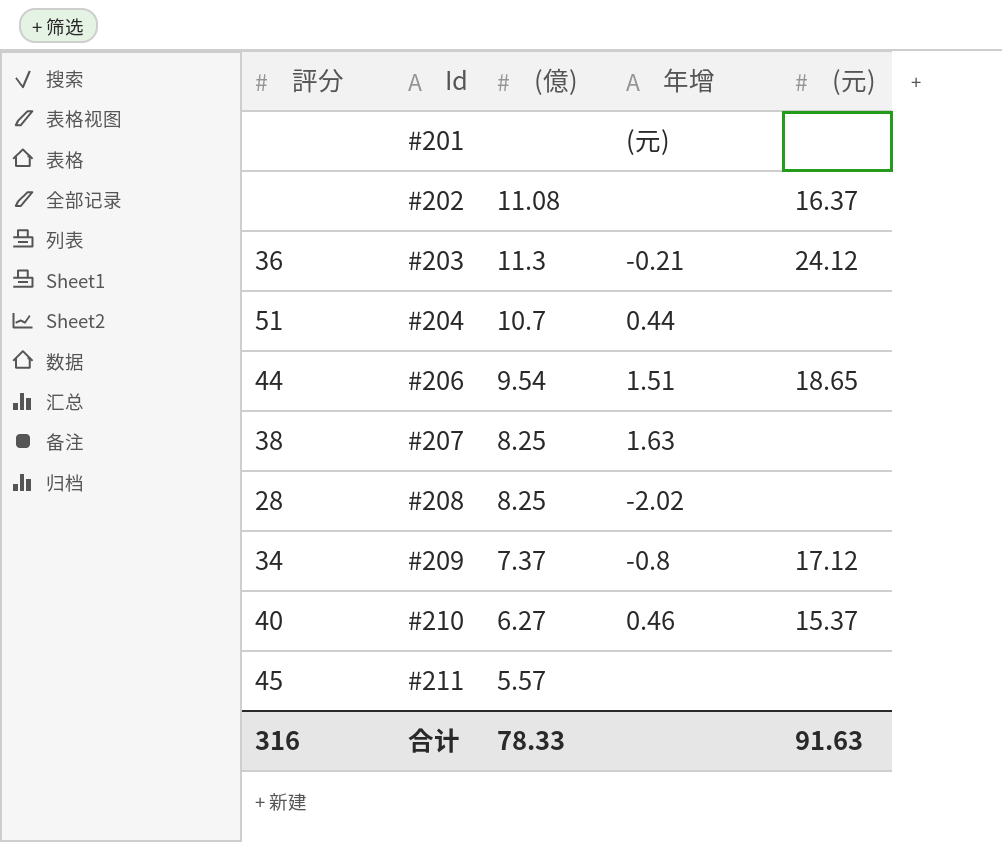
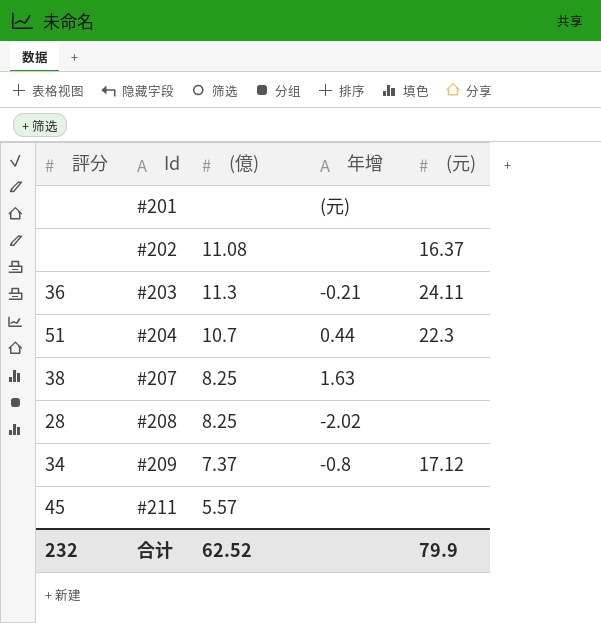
row #206: 44 | 9.54 | 1.51 | 18.65 -> none
row #210: 40 | 6.27 | 0.46 | 15.37 -> none
#203 | (元): 24.12 -> 24.11
#204 | (元): none -> 22.3
合计 | 評分: 316 -> 232
合计 | (億): 78.33 -> 62.52
合计 | (元): 91.63 -> 79.9

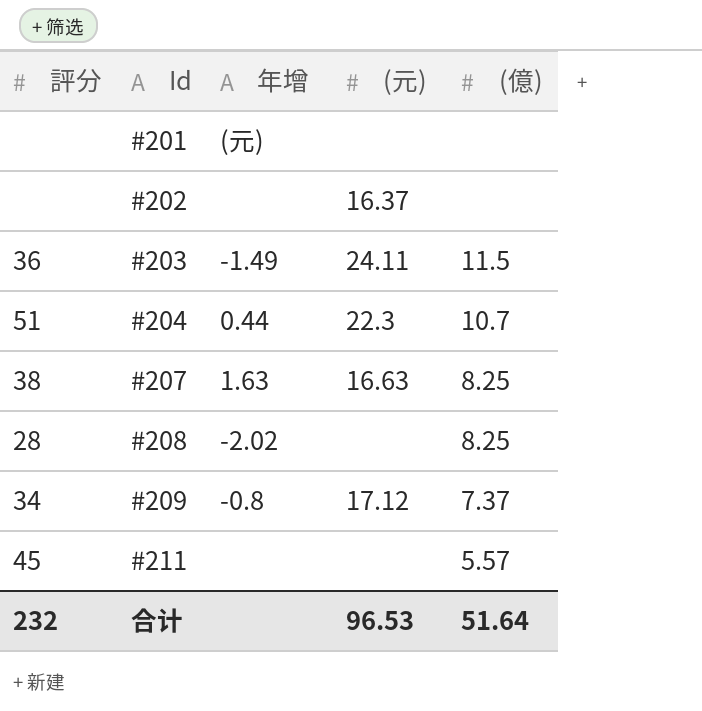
column (億) | position: 3 -> 5
#202 | (億): 11.08 -> none
#203 | 年增: -0.21 -> -1.49
#203 | (億): 11.3 -> 11.5
#207 | (元): none -> 16.63
合计 | (元): 79.9 -> 96.53
合计 | (億): 62.52 -> 51.64

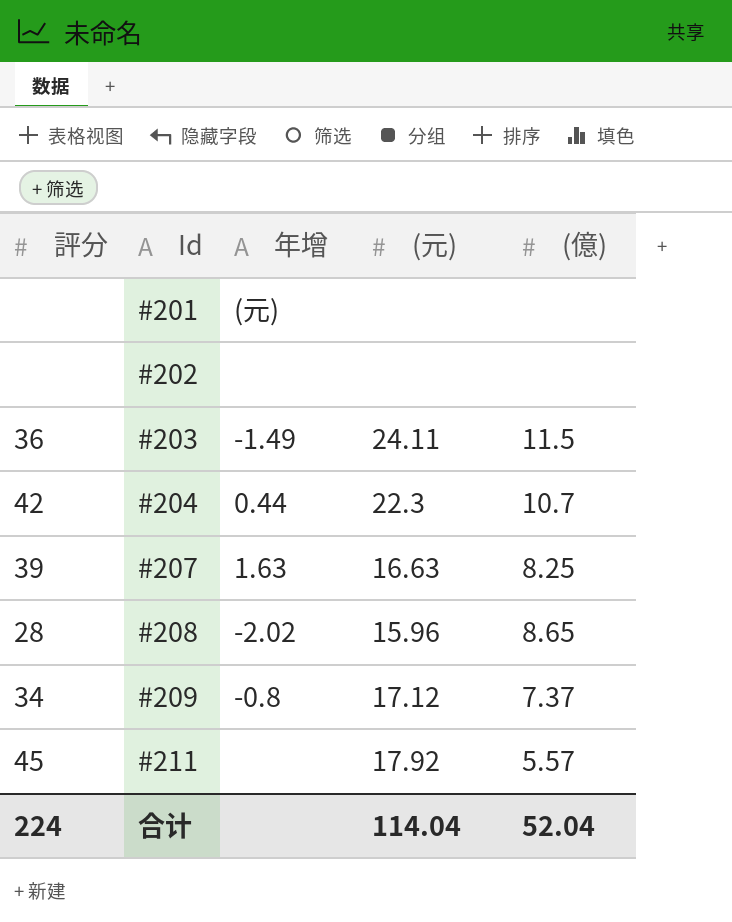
#202 | (元): 16.37 -> none
#204 | 評分: 51 -> 42
#207 | 評分: 38 -> 39
#208 | (元): none -> 15.96
#208 | (億): 8.25 -> 8.65
#211 | (元): none -> 17.92
合计 | 評分: 232 -> 224
合计 | (元): 96.53 -> 114.04
合计 | (億): 51.64 -> 52.04

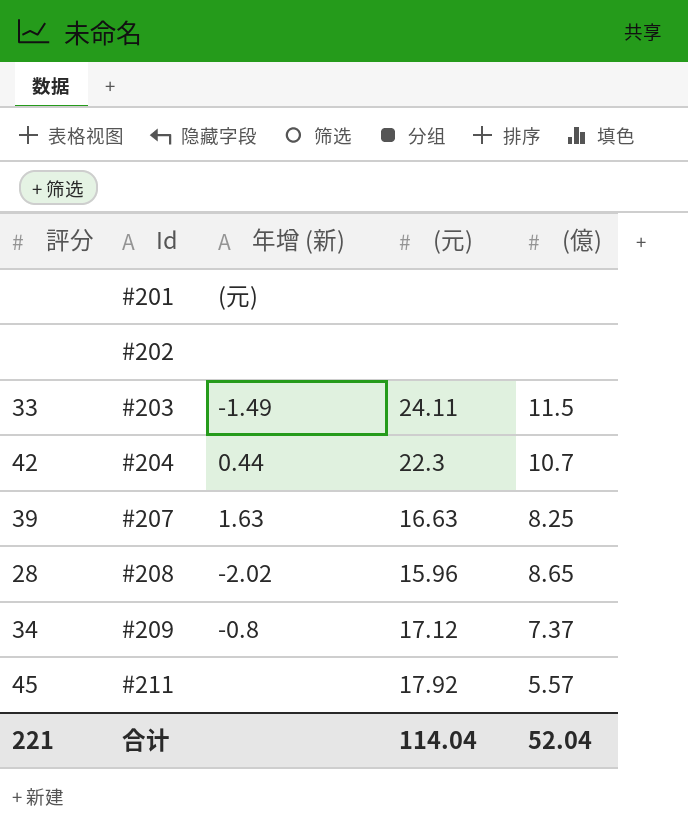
column name: 年增 -> 年增 (新)
#203 | 評分: 36 -> 33
合计 | 評分: 224 -> 221

